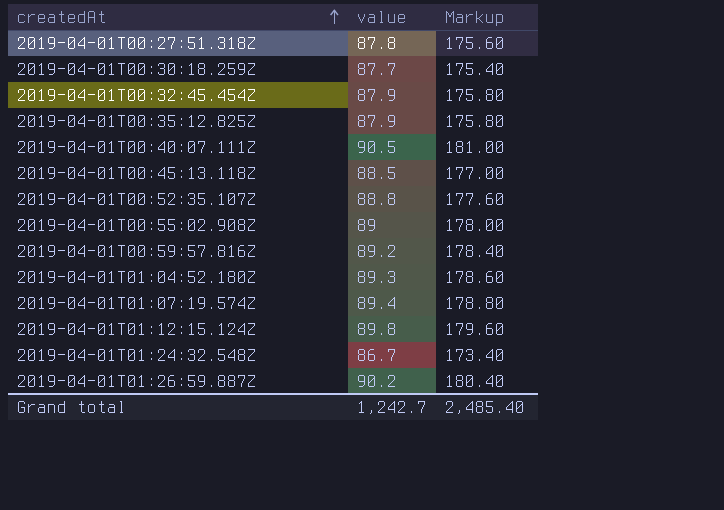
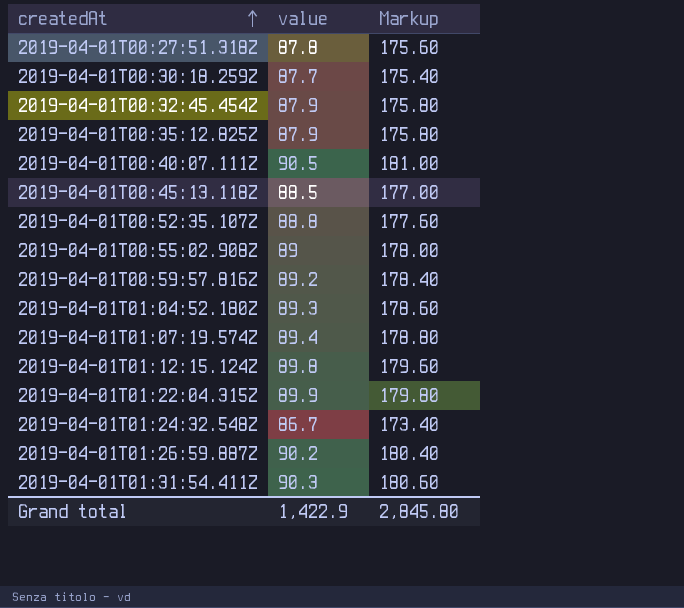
row 2019-04-01T01:22:04.315Z: none -> 89.9 | 179.80
row 2019-04-01T01:31:54.411Z: none -> 90.3 | 180.60
Grand total | value: 1,242.7 -> 1,422.9
Grand total | Markup: 2,485.40 -> 2,845.80

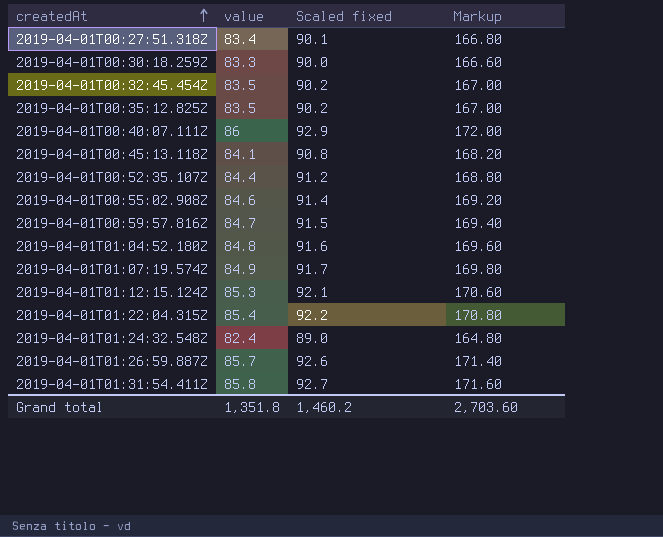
column Scaled fixed | formula: none -> [value] * 1.08
2019-04-01T00:27:51.318Z | value: 87.8 -> 83.4
2019-04-01T00:27:51.318Z | Markup: 175.60 -> 166.80
2019-04-01T00:30:18.259Z | value: 87.7 -> 83.3
2019-04-01T00:30:18.259Z | Markup: 175.40 -> 166.60
2019-04-01T00:32:45.454Z | value: 87.9 -> 83.5
2019-04-01T00:32:45.454Z | Markup: 175.80 -> 167.00
2019-04-01T00:35:12.825Z | value: 87.9 -> 83.5
2019-04-01T00:35:12.825Z | Markup: 175.80 -> 167.00
2019-04-01T00:40:07.111Z | value: 90.5 -> 86
2019-04-01T00:40:07.111Z | Markup: 181.00 -> 172.00
2019-04-01T00:45:13.118Z | value: 88.5 -> 84.1
2019-04-01T00:45:13.118Z | Markup: 177.00 -> 168.20
2019-04-01T00:52:35.107Z | value: 88.8 -> 84.4
2019-04-01T00:52:35.107Z | Markup: 177.60 -> 168.80
2019-04-01T00:55:02.908Z | value: 89 -> 84.6
2019-04-01T00:55:02.908Z | Markup: 178.00 -> 169.20
2019-04-01T00:59:57.816Z | value: 89.2 -> 84.7
2019-04-01T00:59:57.816Z | Markup: 178.40 -> 169.40
2019-04-01T01:04:52.180Z | value: 89.3 -> 84.8
2019-04-01T01:04:52.180Z | Markup: 178.60 -> 169.60
2019-04-01T01:07:19.574Z | value: 89.4 -> 84.9
2019-04-01T01:07:19.574Z | Markup: 178.80 -> 169.80
2019-04-01T01:12:15.124Z | value: 89.8 -> 85.3
2019-04-01T01:12:15.124Z | Markup: 179.60 -> 170.60
2019-04-01T01:22:04.315Z | value: 89.9 -> 85.4
2019-04-01T01:22:04.315Z | Markup: 179.80 -> 170.80
2019-04-01T01:24:32.548Z | value: 86.7 -> 82.4
2019-04-01T01:24:32.548Z | Markup: 173.40 -> 164.80
2019-04-01T01:26:59.887Z | value: 90.2 -> 85.7
2019-04-01T01:26:59.887Z | Markup: 180.40 -> 171.40
2019-04-01T01:31:54.411Z | value: 90.3 -> 85.8
2019-04-01T01:31:54.411Z | Markup: 180.60 -> 171.60
Grand total | value: 1,422.9 -> 1,351.8
Grand total | Markup: 2,845.80 -> 2,703.60

